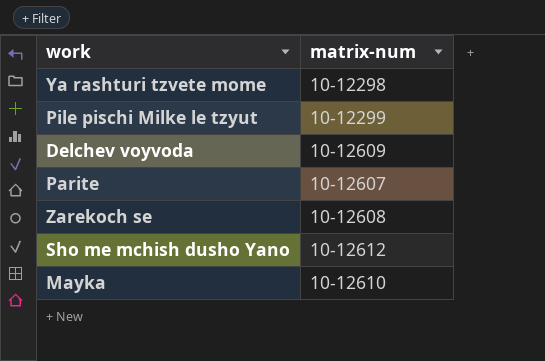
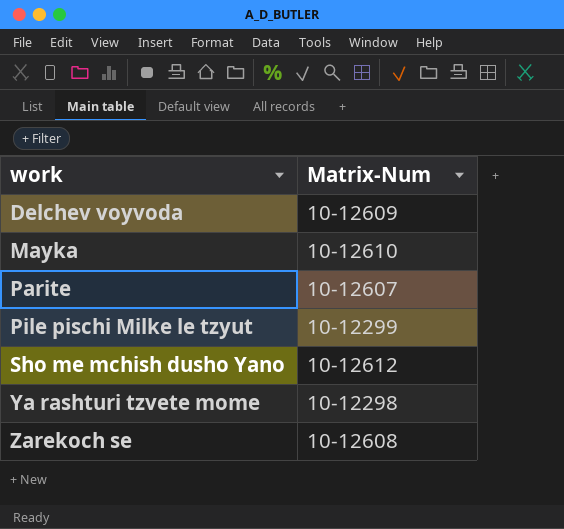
row order: none -> work ascending
column name: matrix-num -> Matrix-Num

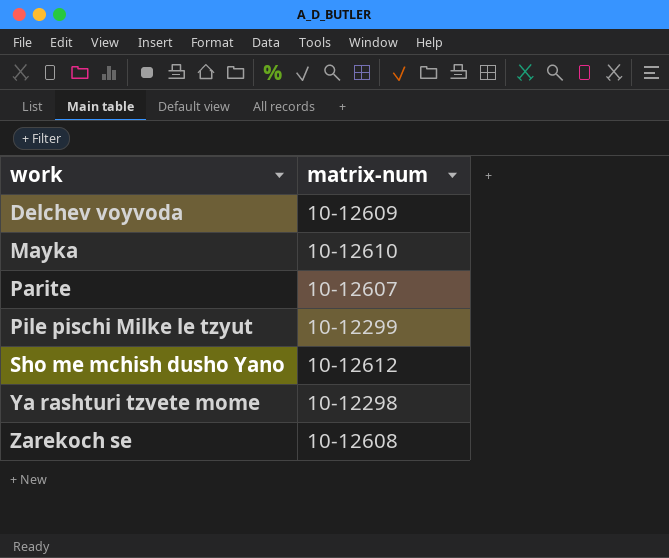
column name: Matrix-Num -> matrix-num

